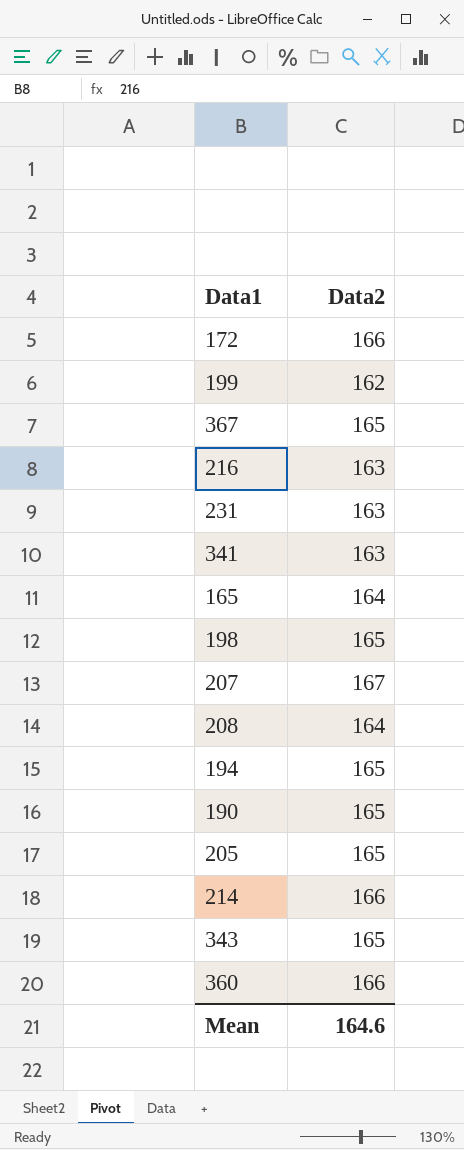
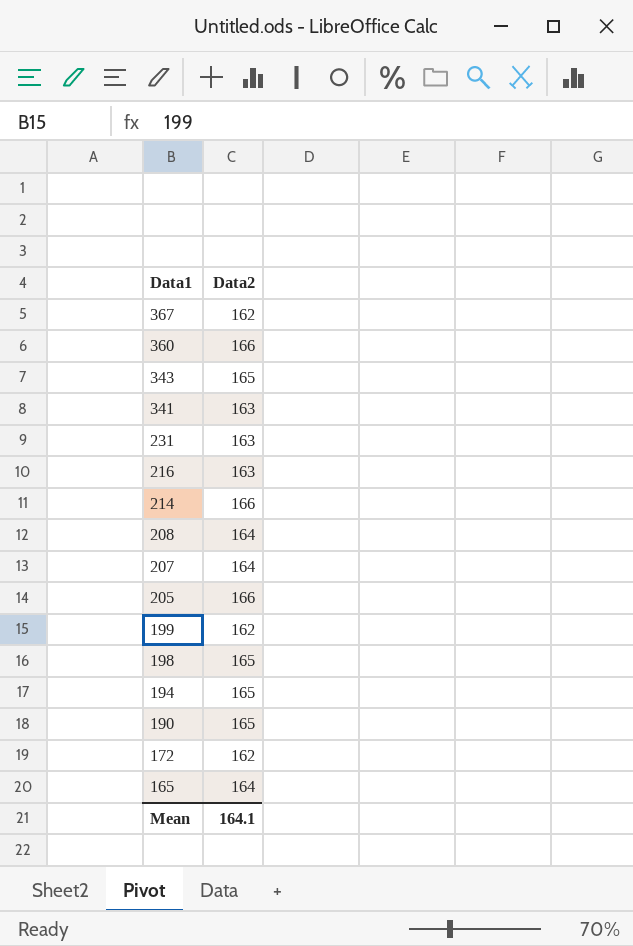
row order: none -> Data1 descending
367 | Data2: 165 -> 162
207 | Data2: 167 -> 164
205 | Data2: 165 -> 166
172 | Data2: 166 -> 162
Mean | Data2: 164.6 -> 164.1

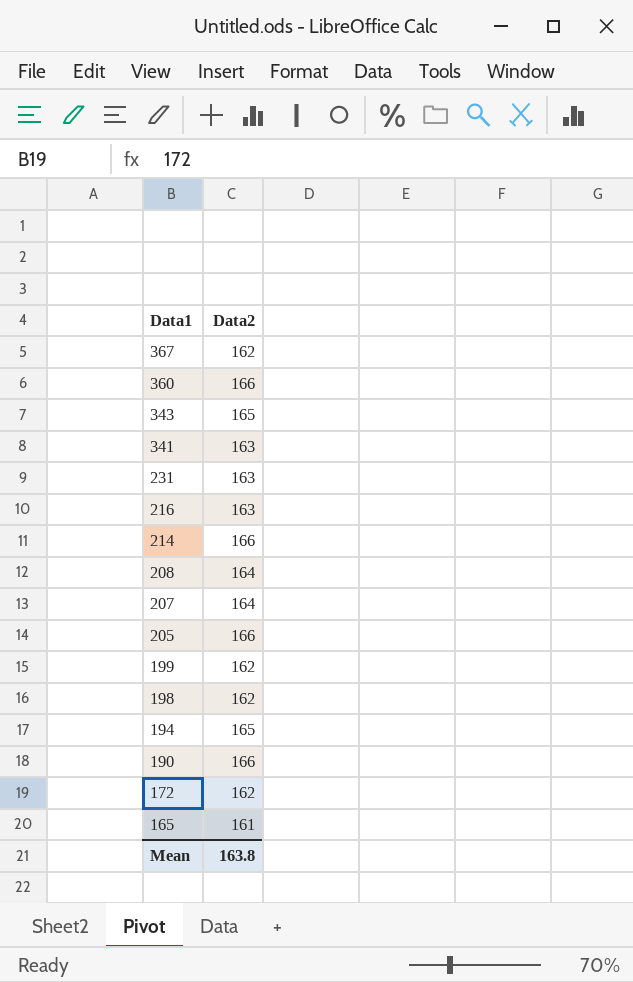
198 | Data2: 165 -> 162
190 | Data2: 165 -> 166
165 | Data2: 164 -> 161
Mean | Data2: 164.1 -> 163.8

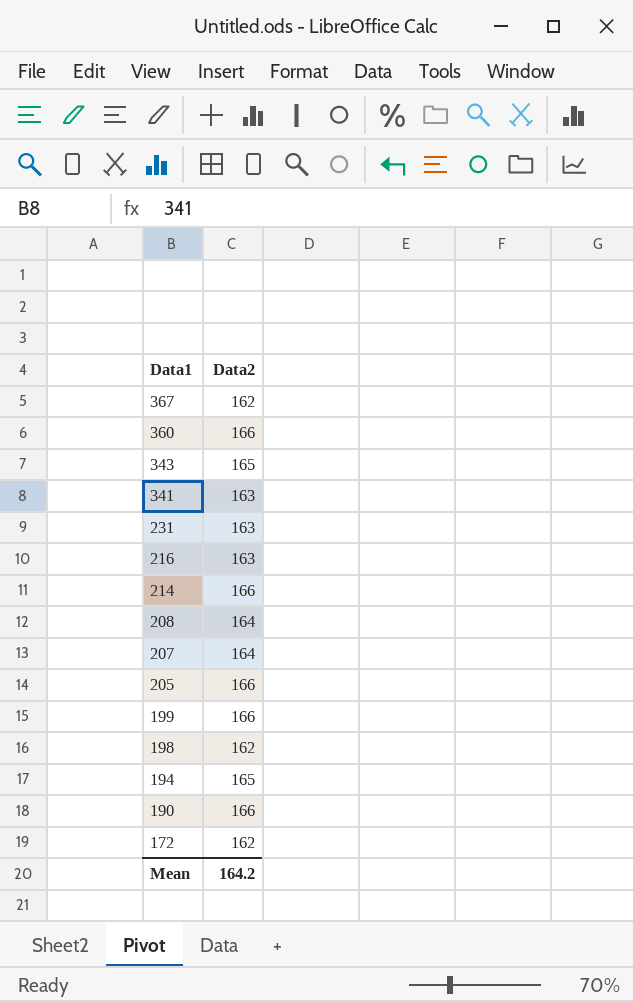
row 165: 161 -> none
199 | Data2: 162 -> 166
Mean | Data2: 163.8 -> 164.2

